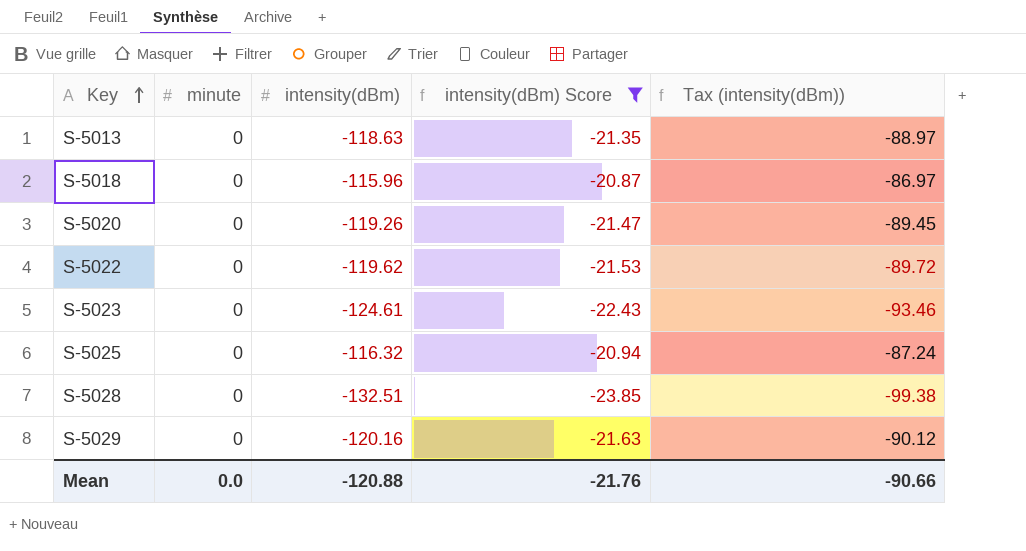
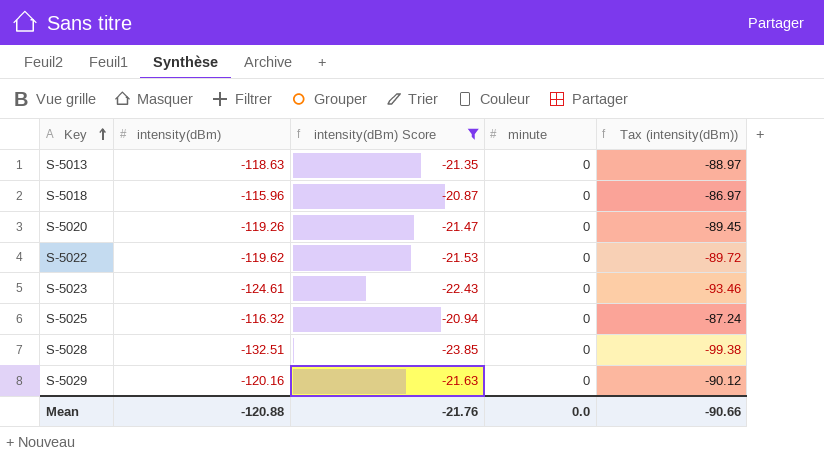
column minute | position: 2 -> 4

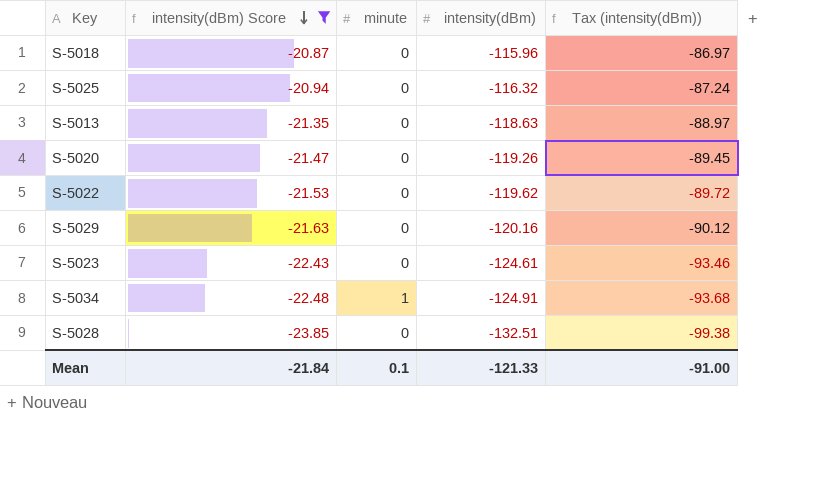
row order: Key ascending -> intensity(dBm) Score descending
column intensity(dBm) | position: 2 -> 4
row S-5034: none -> -22.48 | 1 | -124.91 | -93.68
Mean | intensity(dBm) Score: -21.76 -> -21.84
Mean | minute: 0.0 -> 0.1
Mean | intensity(dBm): -120.88 -> -121.33
Mean | Tax (intensity(dBm)): -90.66 -> -91.00

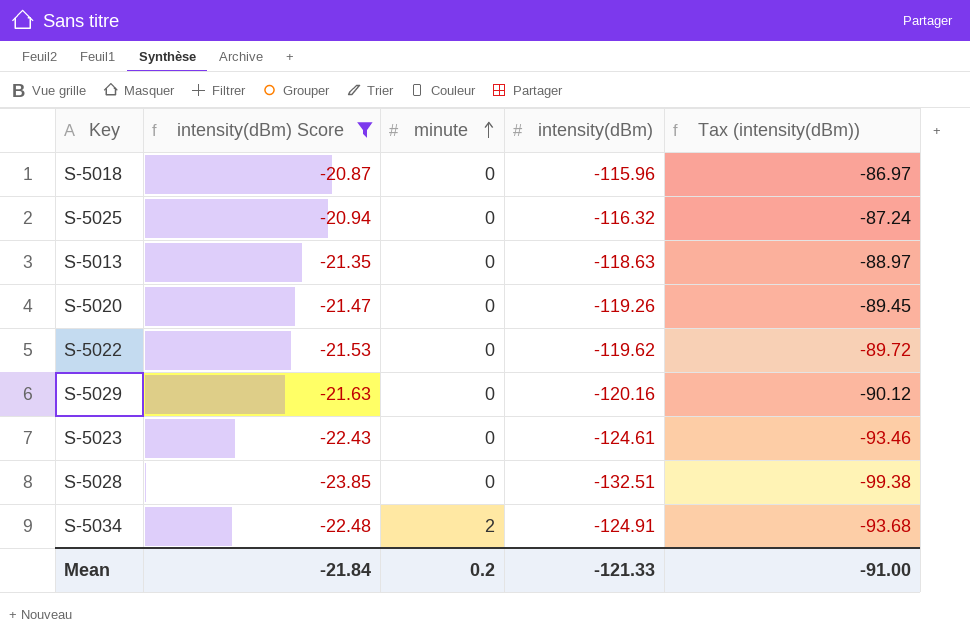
row order: intensity(dBm) Score descending -> minute ascending
S-5034 | minute: 1 -> 2
Mean | minute: 0.1 -> 0.2

